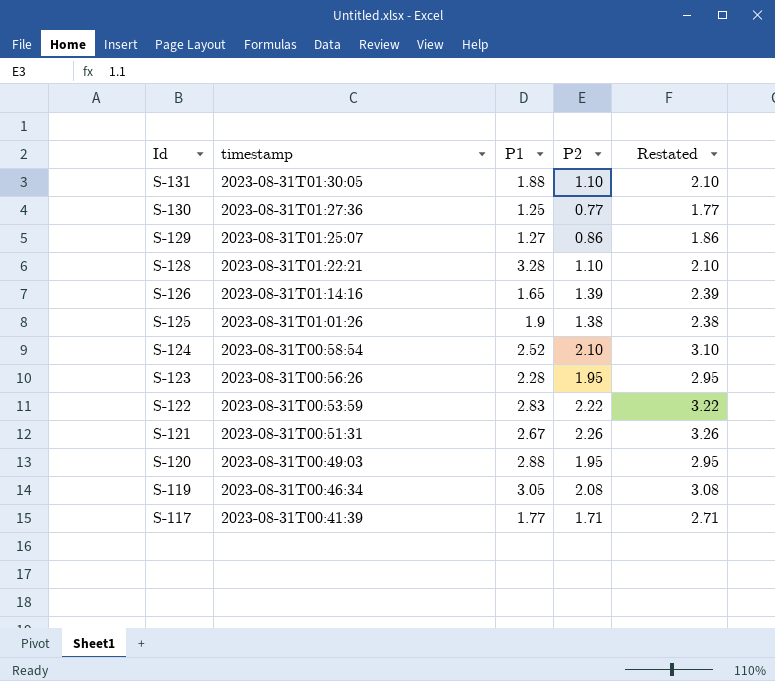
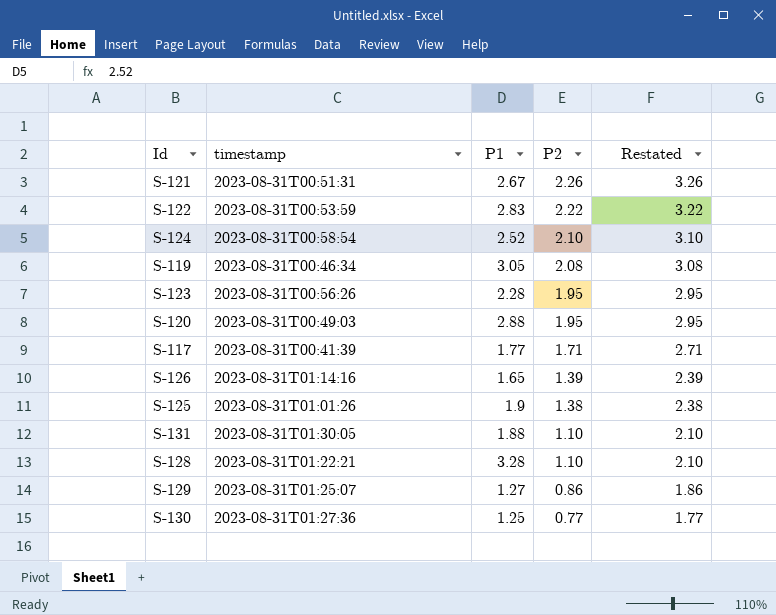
row order: Id descending -> P2 descending

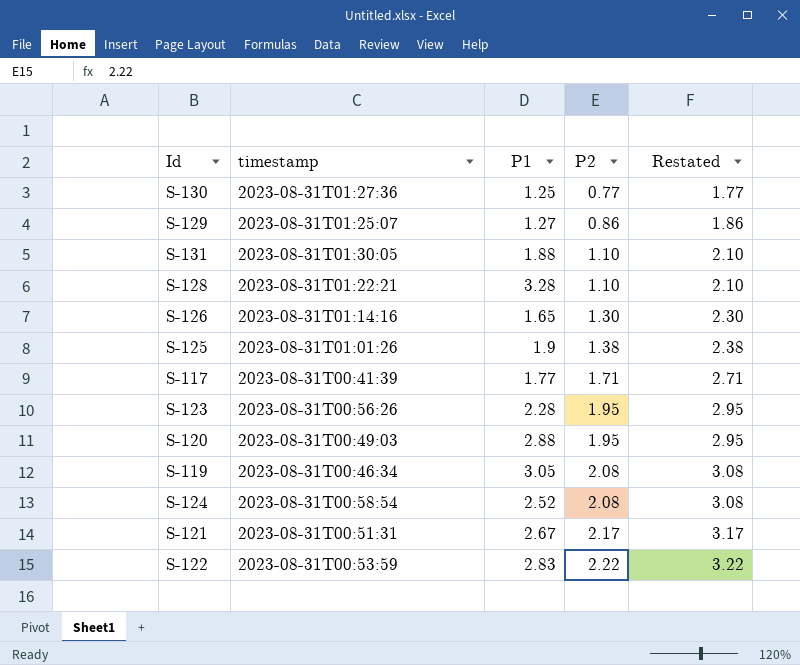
row order: P2 descending -> P2 ascending
S-126 | P2: 1.39 -> 1.30
S-126 | Restated: 2.39 -> 2.30
S-124 | P2: 2.10 -> 2.08
S-124 | Restated: 3.10 -> 3.08
S-121 | P2: 2.26 -> 2.17
S-121 | Restated: 3.26 -> 3.17

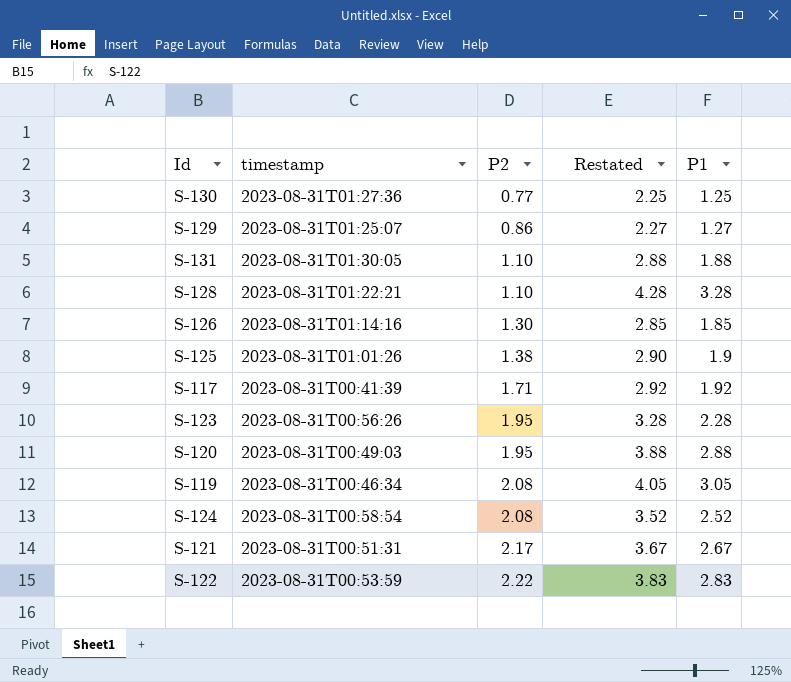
column Restated | formula: [P2] + 1 -> [P1] + 1
column P1 | position: 3 -> 5
S-126 | P1: 1.65 -> 1.85
S-117 | P1: 1.77 -> 1.92

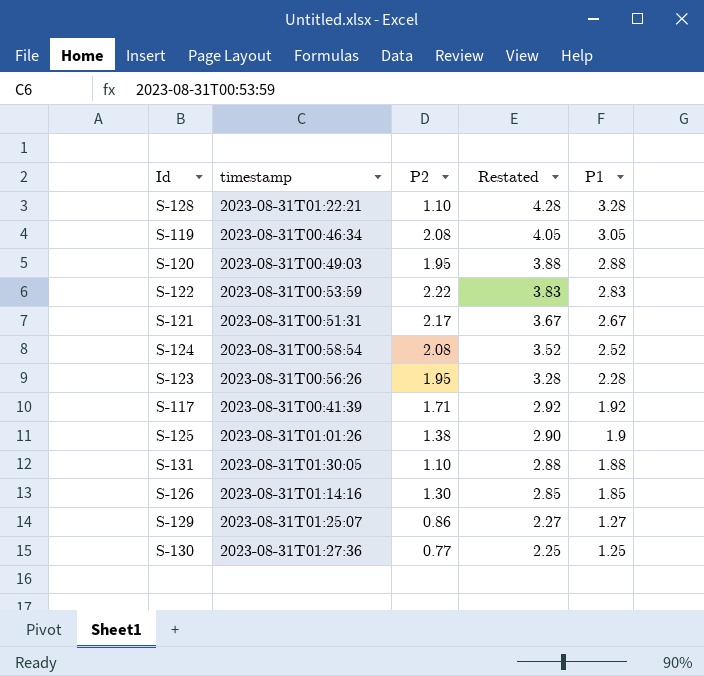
row order: P2 ascending -> Restated descending

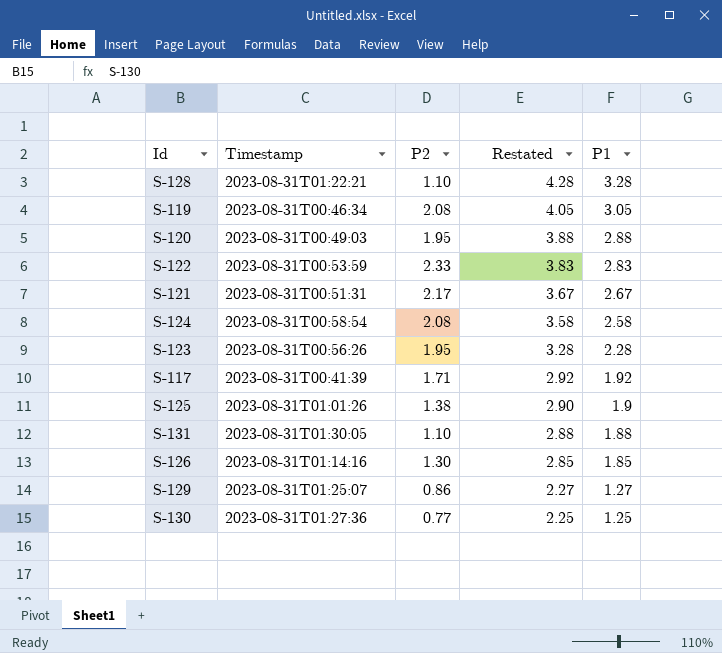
column name: timestamp -> Timestamp
S-122 | P2: 2.22 -> 2.33
S-124 | Restated: 3.52 -> 3.58
S-124 | P1: 2.52 -> 2.58

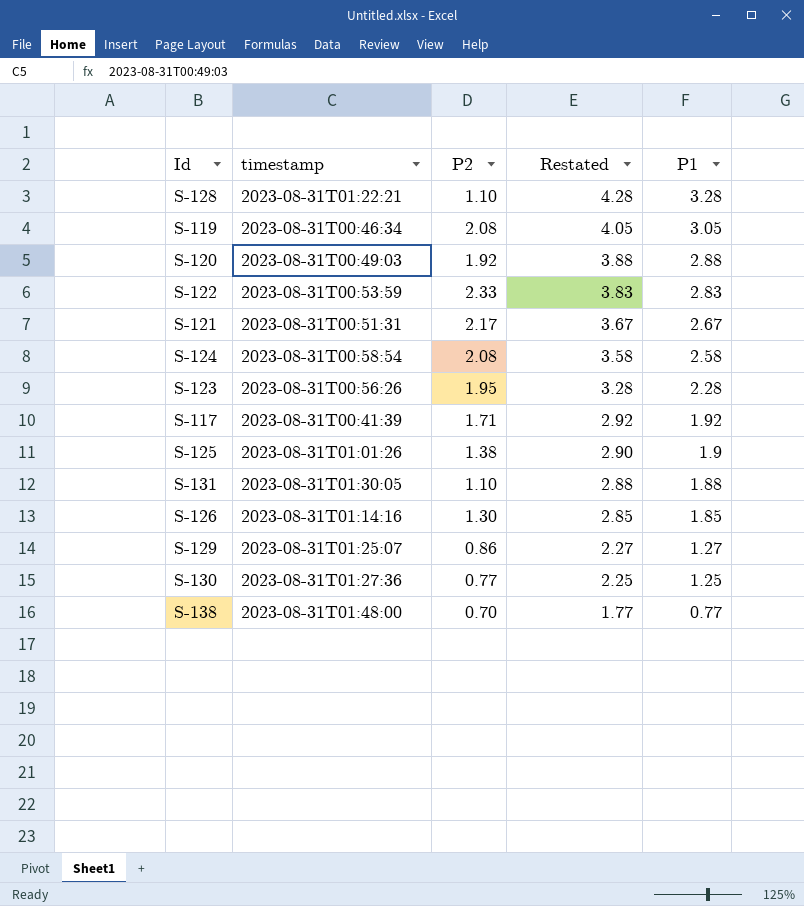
column name: Timestamp -> timestamp
S-120 | P2: 1.95 -> 1.92
row S-138: none -> 2023-08-31T01:48:00 | 0.70 | 1.77 | 0.77

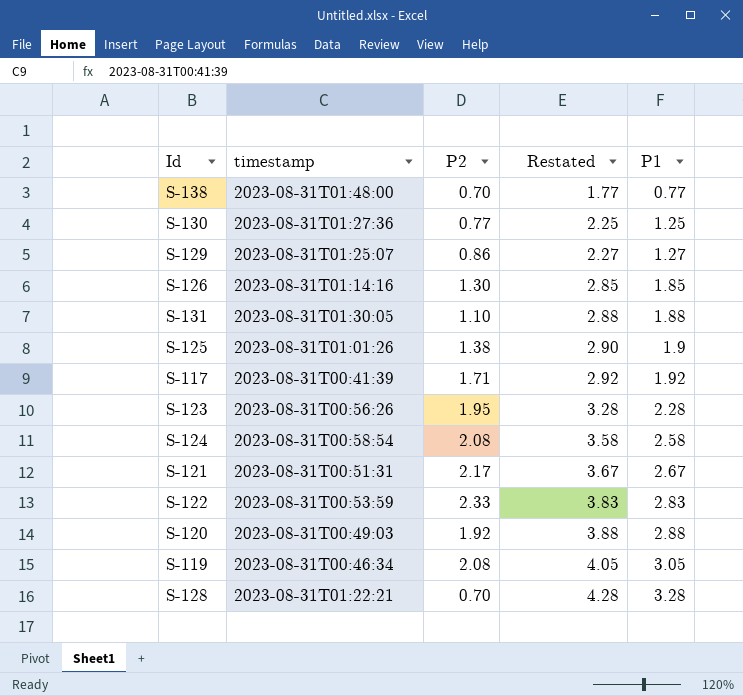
row order: Restated descending -> Restated ascending
S-128 | P2: 1.10 -> 0.70

